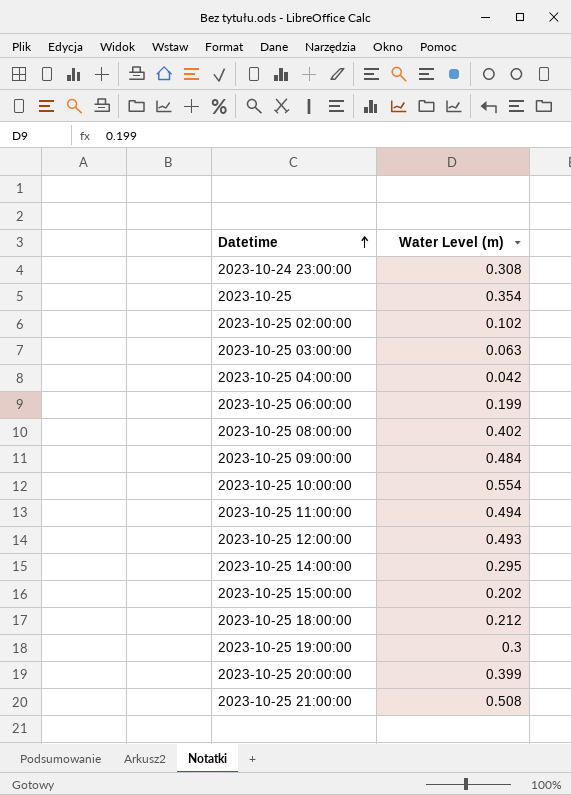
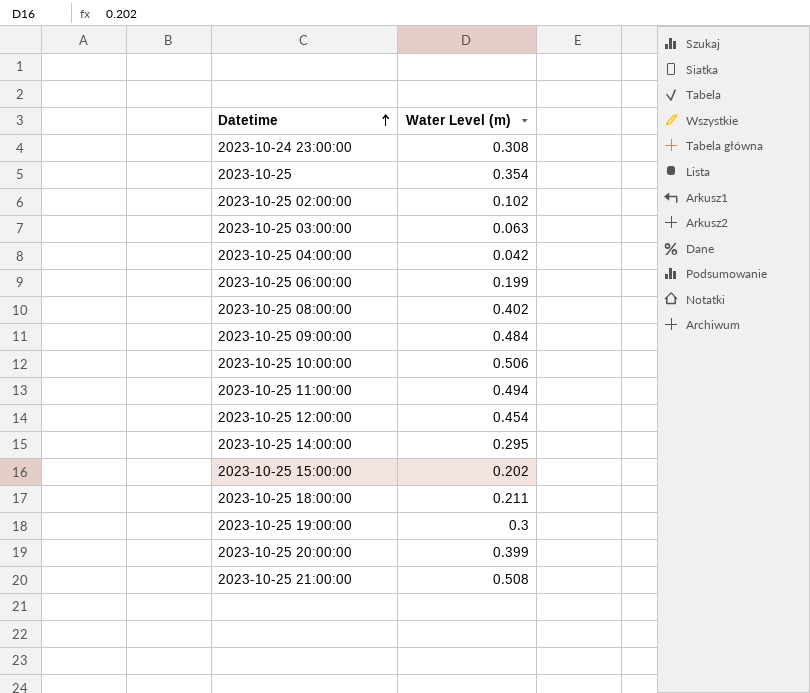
2023-10-25 10:00:00 | Water Level (m): 0.554 -> 0.506
2023-10-25 12:00:00 | Water Level (m): 0.493 -> 0.454
2023-10-25 18:00:00 | Water Level (m): 0.212 -> 0.211

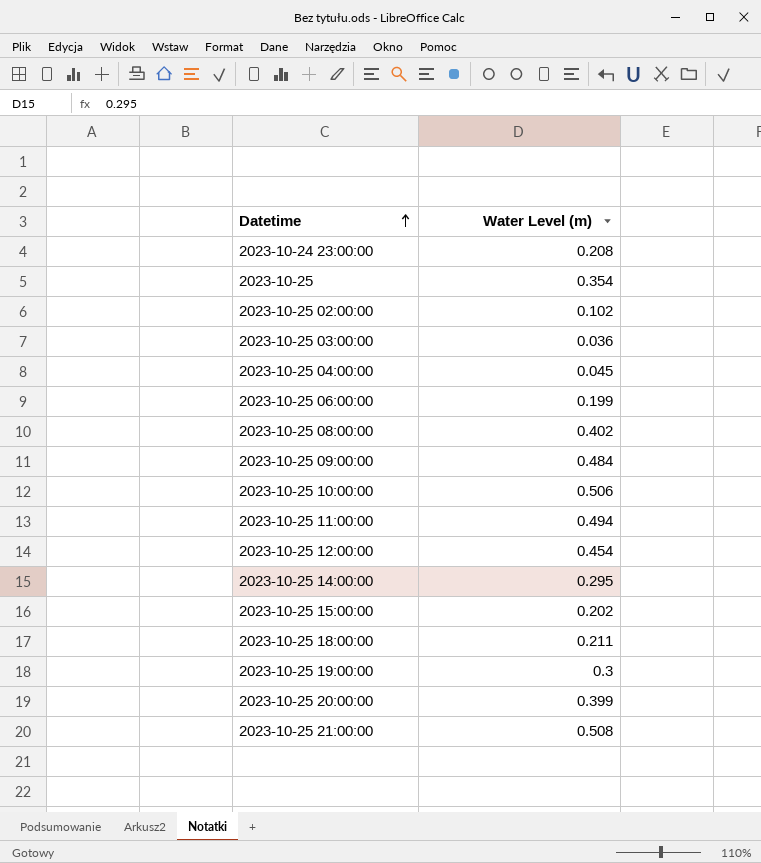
2023-10-24 23:00:00 | Water Level (m): 0.308 -> 0.208
2023-10-25 03:00:00 | Water Level (m): 0.063 -> 0.036
2023-10-25 04:00:00 | Water Level (m): 0.042 -> 0.045

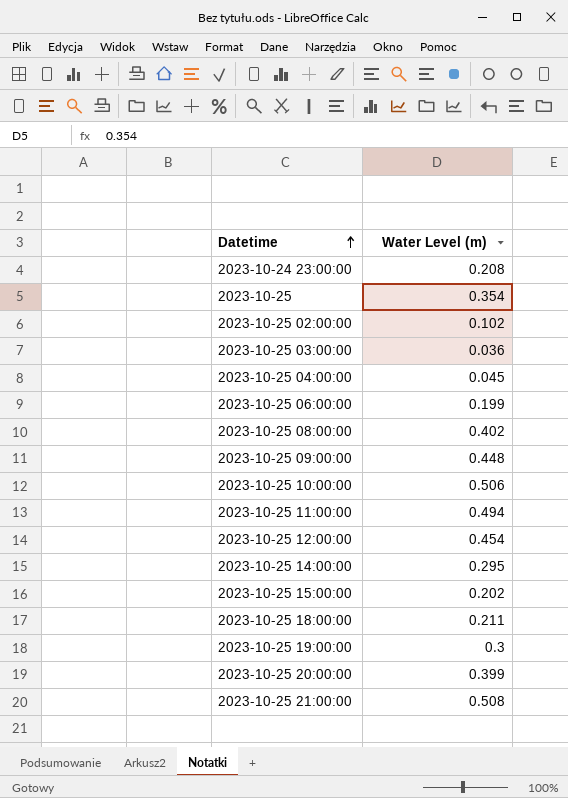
2023-10-25 09:00:00 | Water Level (m): 0.484 -> 0.448

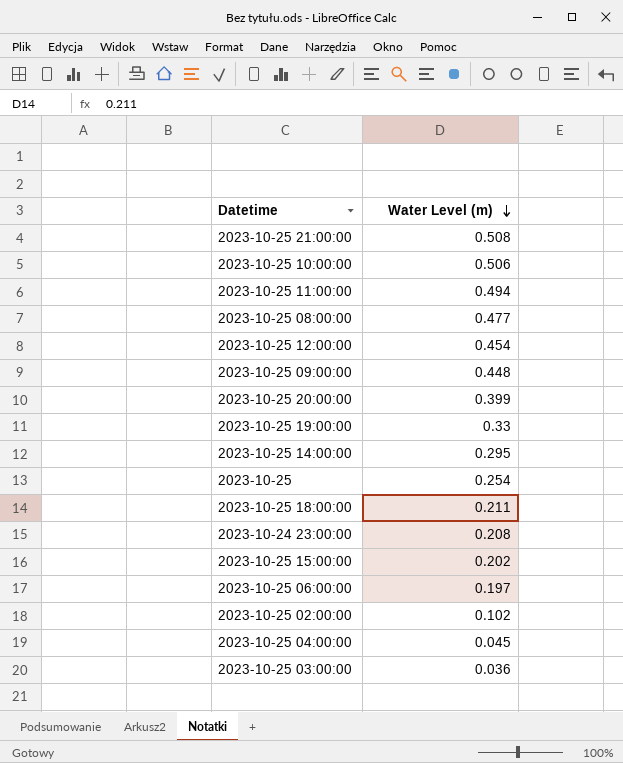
row order: Datetime ascending -> Water Level (m) descending
2023-10-25 08:00:00 | Water Level (m): 0.402 -> 0.477
2023-10-25 19:00:00 | Water Level (m): 0.3 -> 0.33
2023-10-25 | Water Level (m): 0.354 -> 0.254
2023-10-25 06:00:00 | Water Level (m): 0.199 -> 0.197

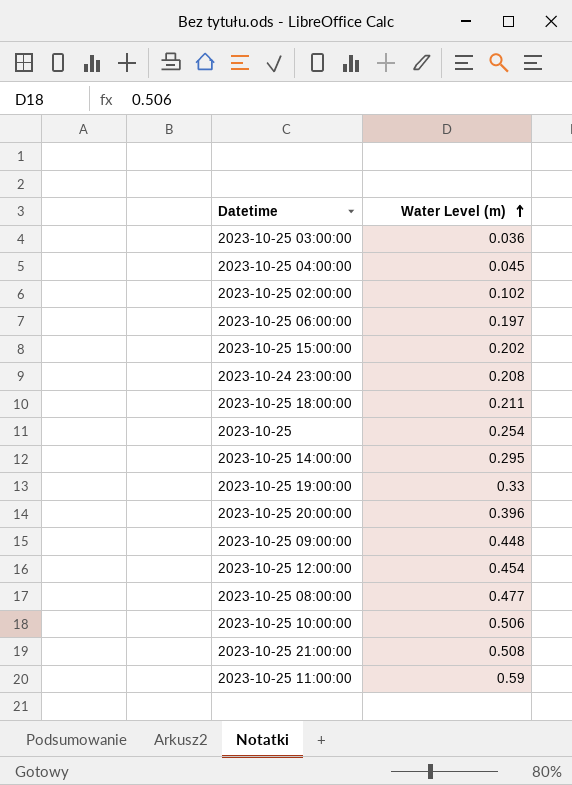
row order: Water Level (m) descending -> Water Level (m) ascending
2023-10-25 20:00:00 | Water Level (m): 0.399 -> 0.396
2023-10-25 11:00:00 | Water Level (m): 0.494 -> 0.59

